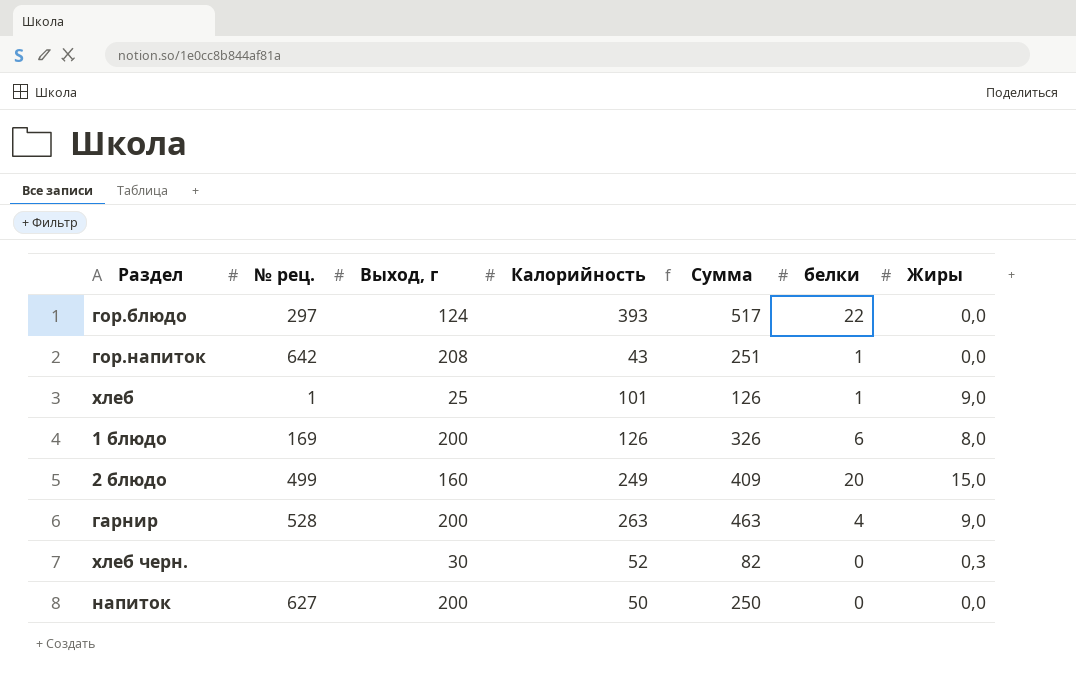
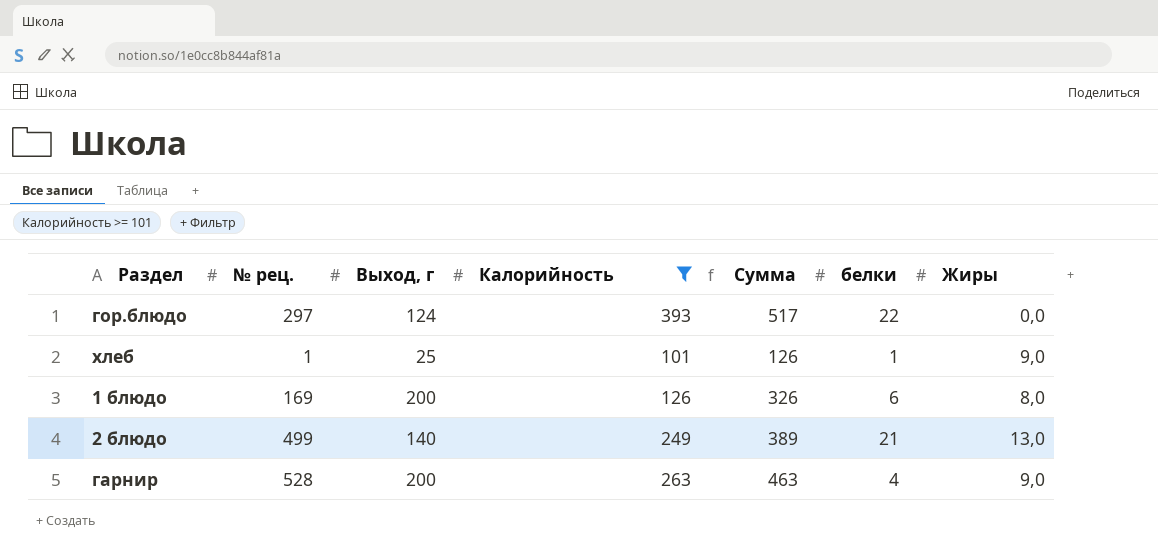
filter: none -> Калорийность >= 101
2 блюдо | Выход, г: 160 -> 140
2 блюдо | Сумма: 409 -> 389
2 блюдо | белки: 20 -> 21
2 блюдо | Жиры: 15,0 -> 13,0

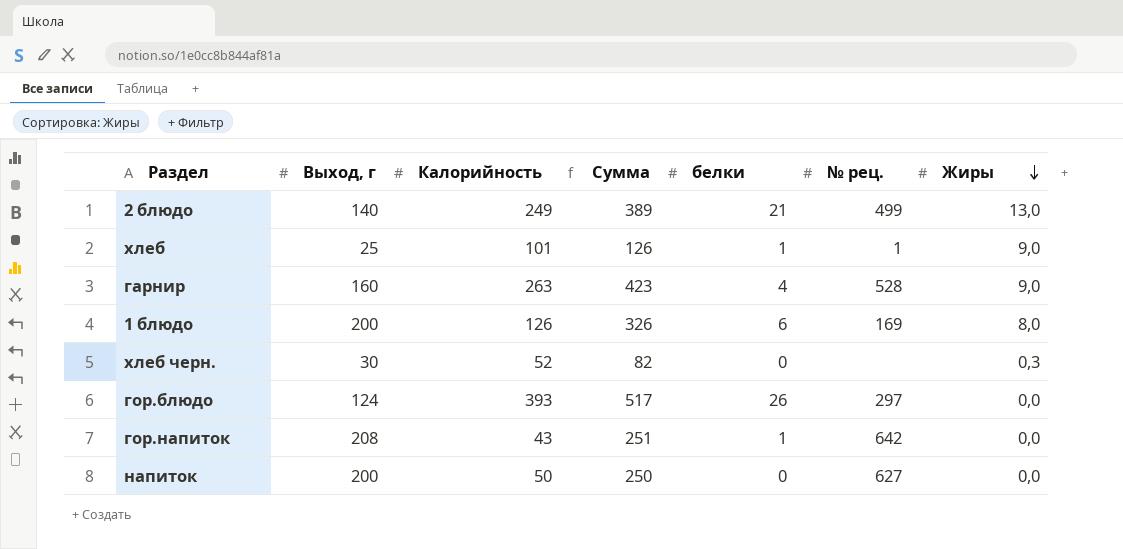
filter: Калорийность >= 101 -> none
row order: none -> Жиры descending
column № рец. | position: 2 -> 6
гарнир | Выход, г: 200 -> 160
гарнир | Сумма: 463 -> 423
гор.блюдо | белки: 22 -> 26

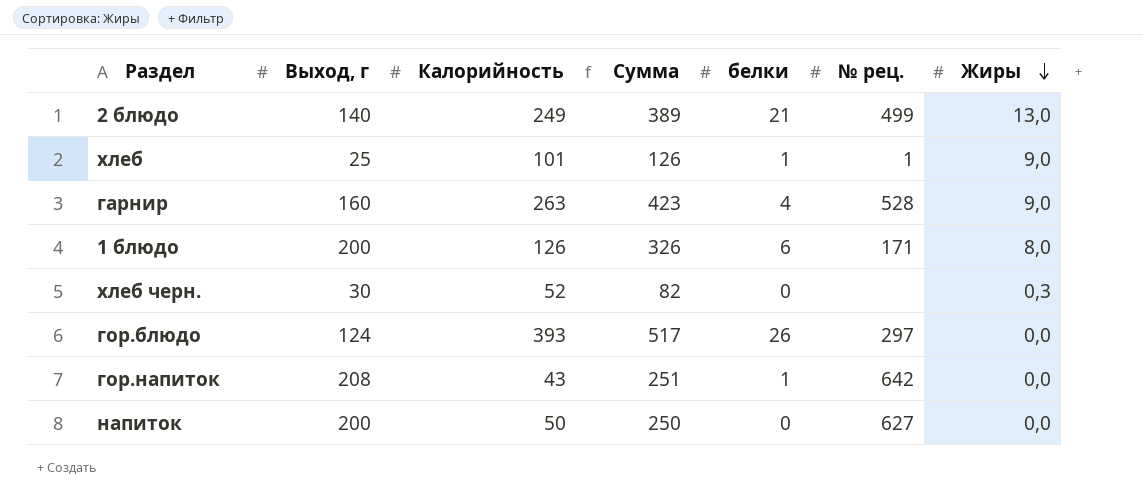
1 блюдо | № рец.: 169 -> 171

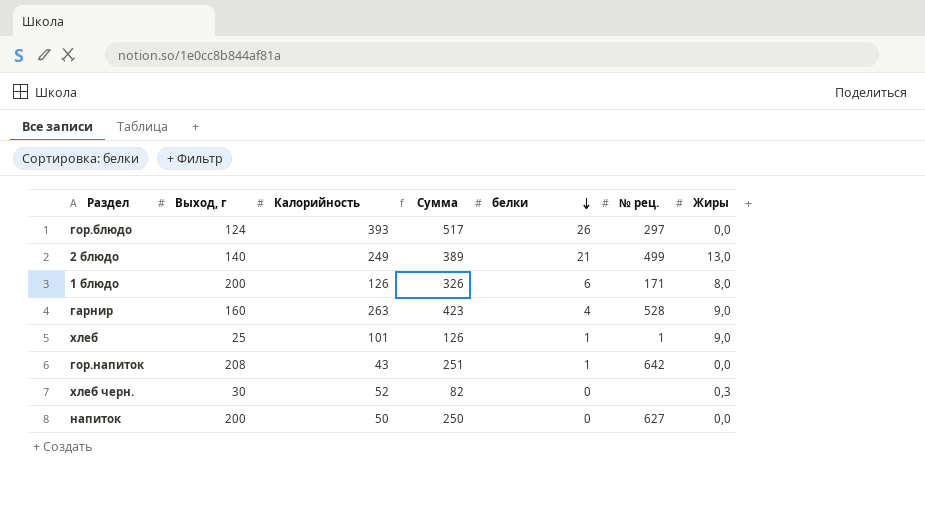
row order: Жиры descending -> белки descending

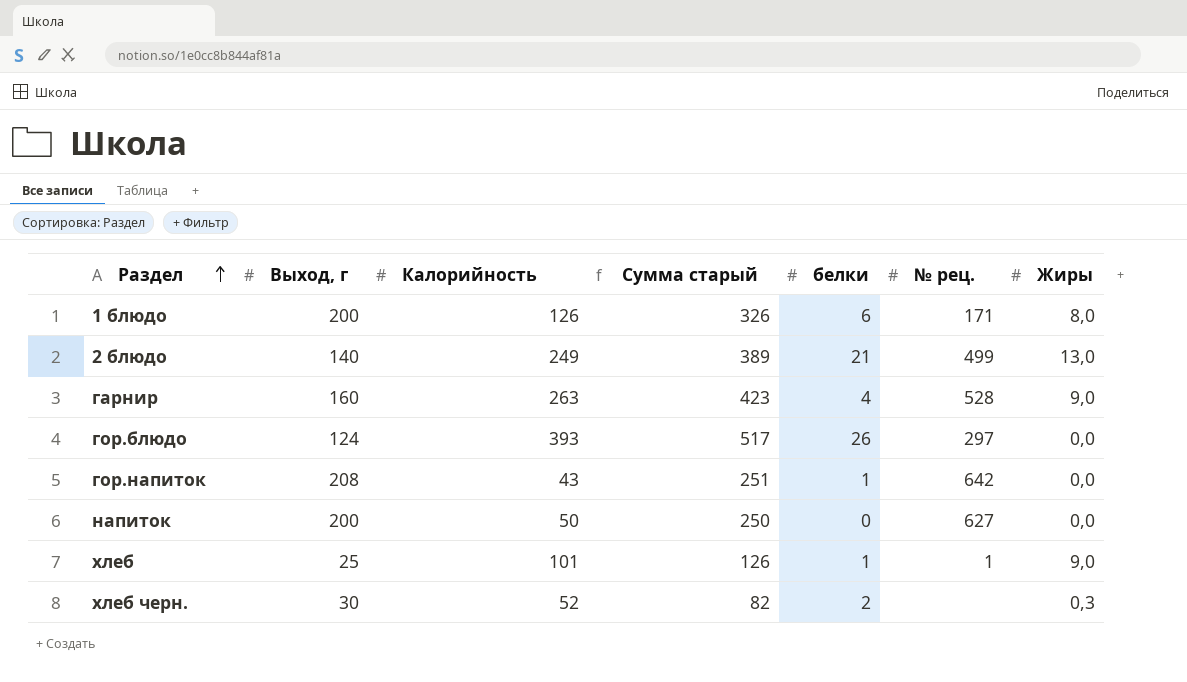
row order: белки descending -> Раздел ascending
column name: Сумма -> Сумма старый
хлеб черн. | белки: 0 -> 2

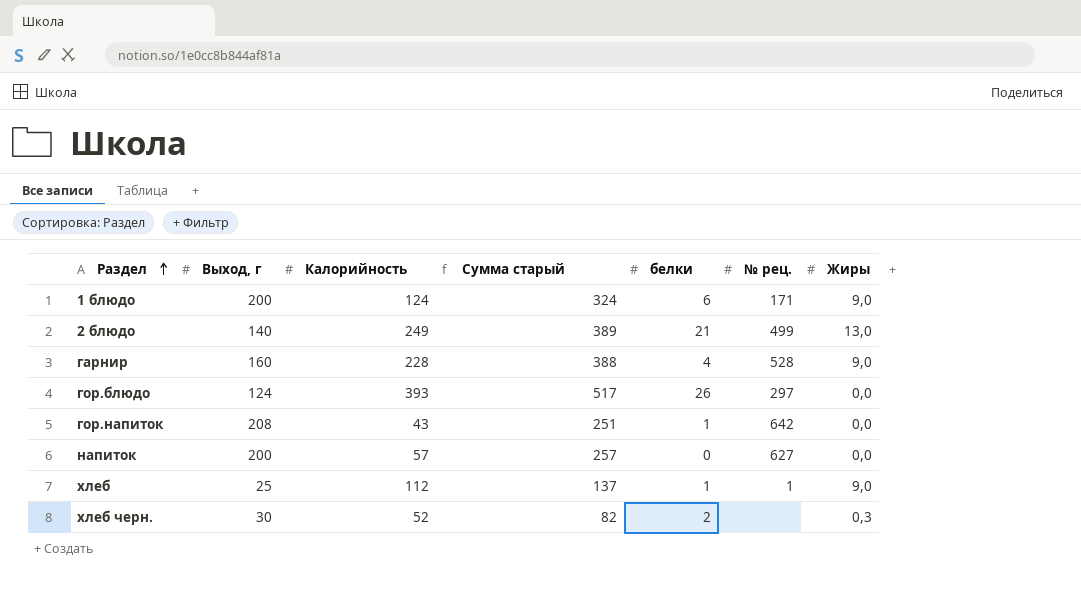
1 блюдо | Калорийность: 126 -> 124
1 блюдо | Сумма старый: 326 -> 324
1 блюдо | Жиры: 8,0 -> 9,0
гарнир | Калорийность: 263 -> 228
гарнир | Сумма старый: 423 -> 388
напиток | Калорийность: 50 -> 57
напиток | Сумма старый: 250 -> 257
хлеб | Калорийность: 101 -> 112
хлеб | Сумма старый: 126 -> 137

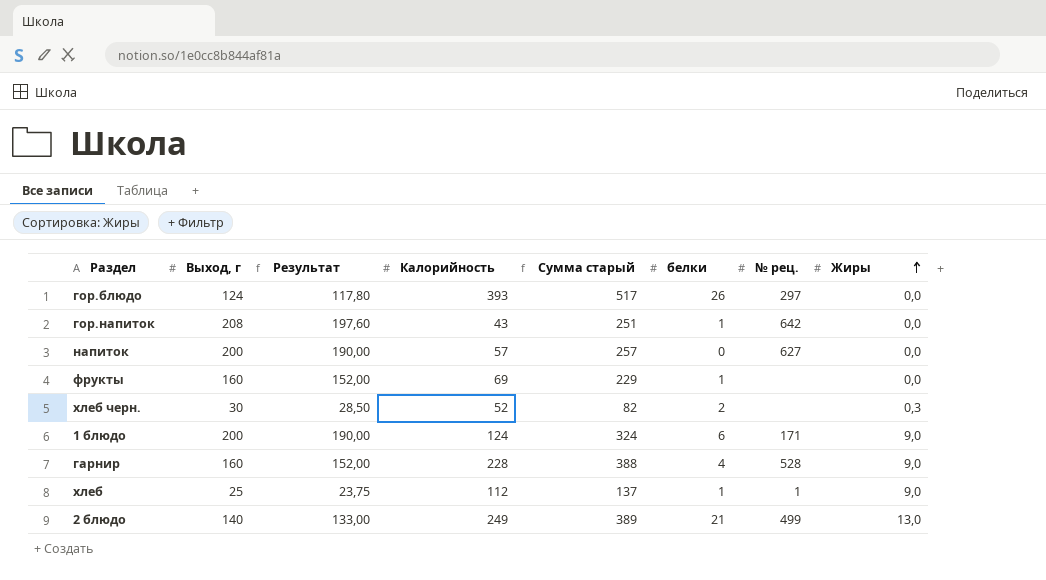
row order: Раздел ascending -> Жиры ascending
column Результат | formula: none -> [Выход, г] * 0,95
row фрукты: none -> 160 | 152,00 | 69 | 229 | 1 | none | 0,0

